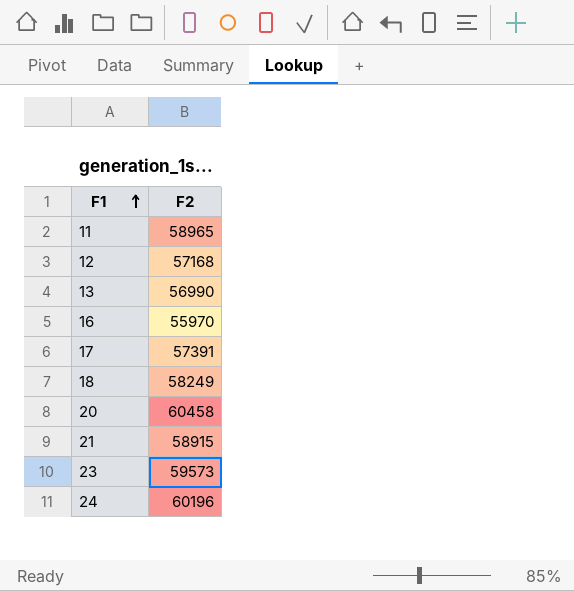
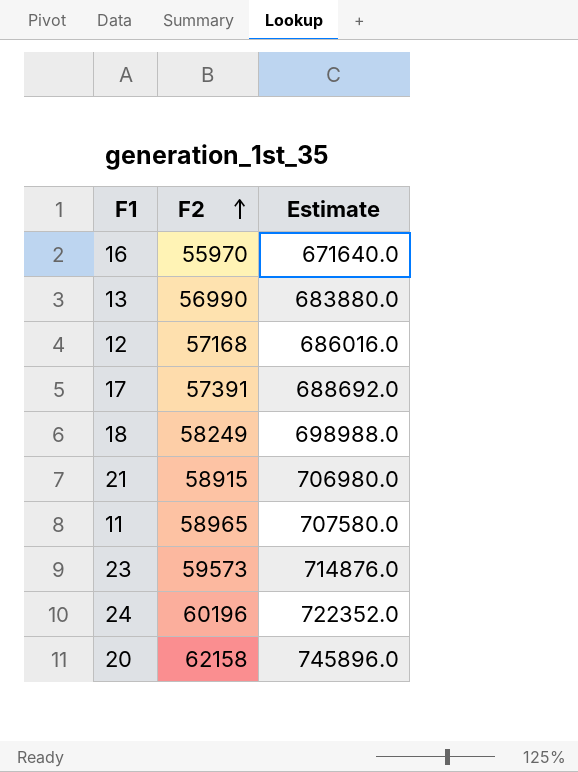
row order: F1 ascending -> F2 ascending
column Estimate | formula: none -> [F2] * 12
20 | F2: 60458 -> 62158

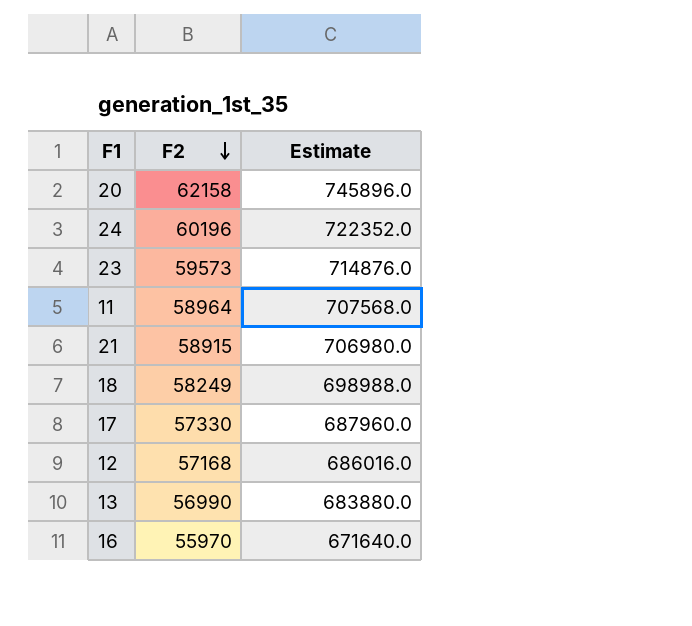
row order: F2 ascending -> F2 descending
11 | F2: 58965 -> 58964
11 | Estimate: 707580.0 -> 707568.0
17 | F2: 57391 -> 57330
17 | Estimate: 688692.0 -> 687960.0

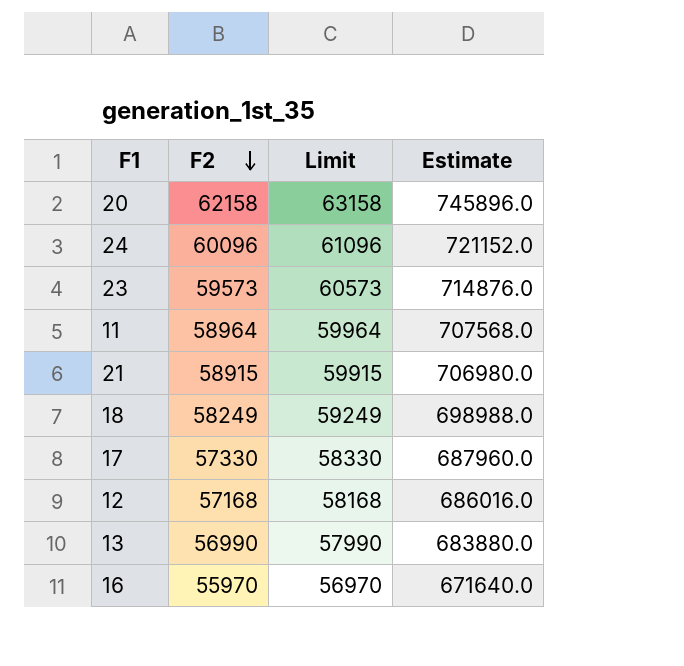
column Limit | formula: none -> [F2] + 1000
24 | F2: 60196 -> 60096
24 | Estimate: 722352.0 -> 721152.0

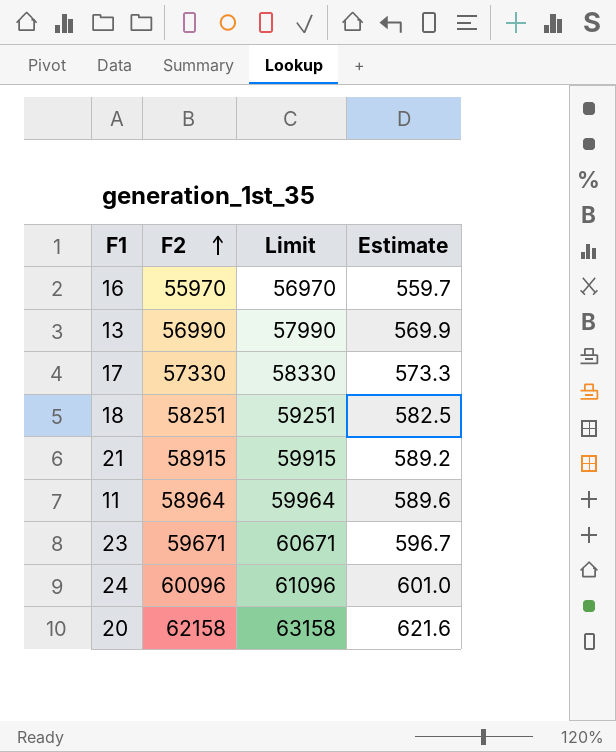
row order: F2 descending -> F2 ascending
column Estimate | formula: [F2] * 12 -> [F2] * 0.01
row 12: 57168 | 58168 | 686016.0 -> none
18 | F2: 58249 -> 58251
18 | Limit: 59249 -> 59251
23 | F2: 59573 -> 59671
23 | Limit: 60573 -> 60671

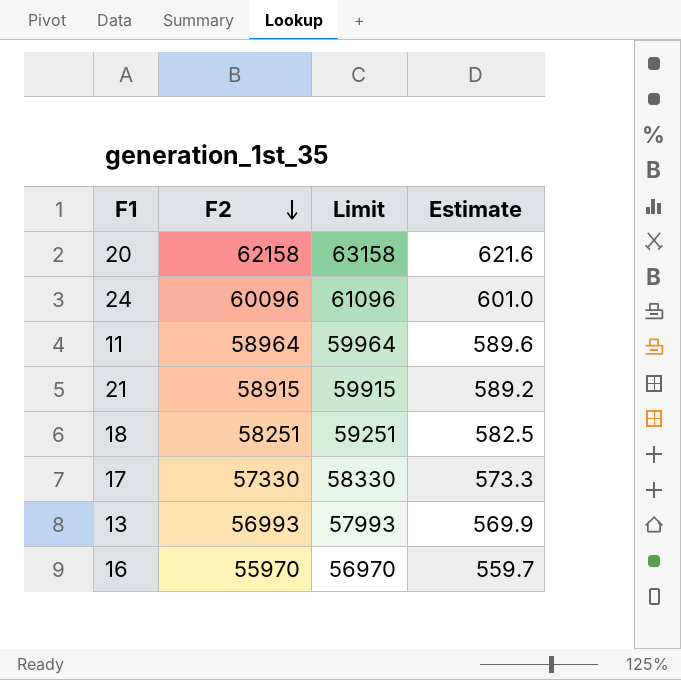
row order: F2 ascending -> F2 descending
row 23: 59671 | 60671 | 596.7 -> none
13 | F2: 56990 -> 56993
13 | Limit: 57990 -> 57993

